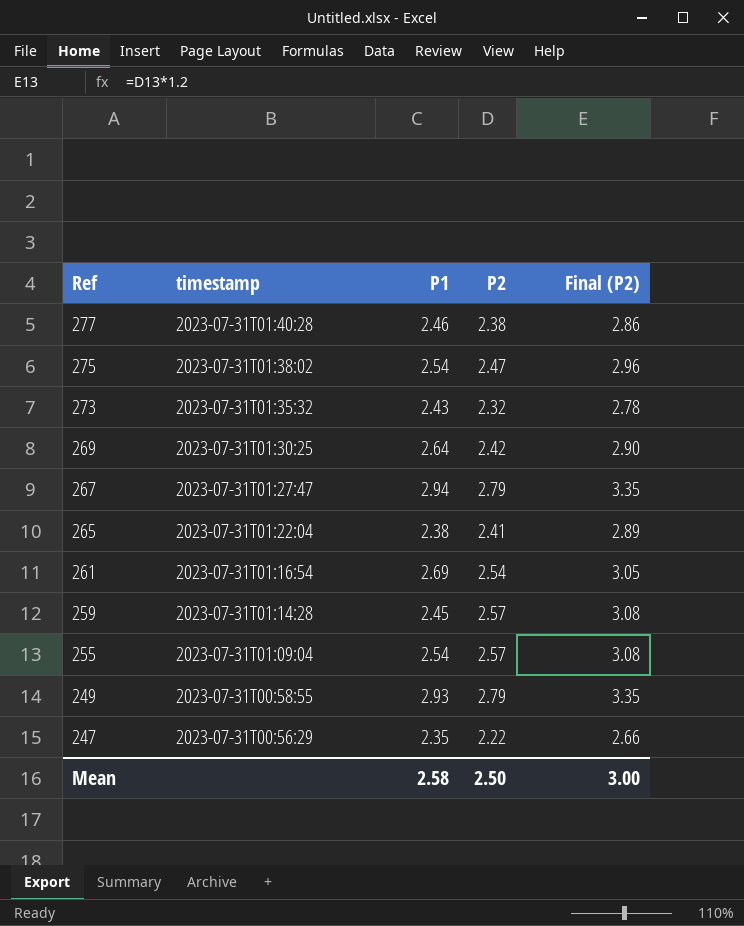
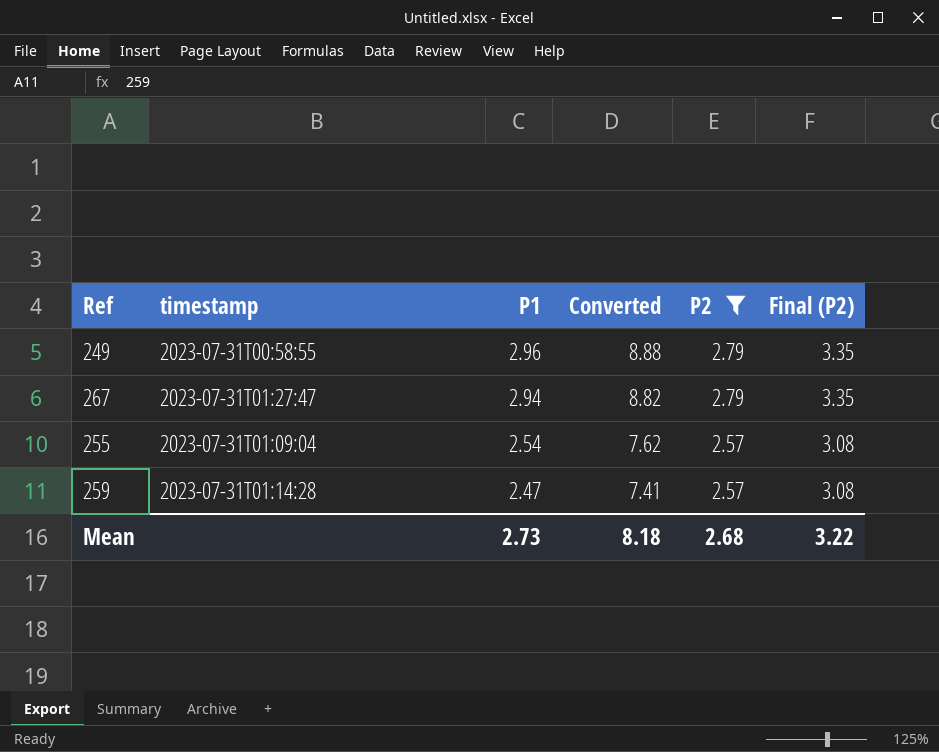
filter: none -> P2 >= 2.57
row order: Ref descending -> P1 descending
column Converted | formula: none -> [P1] * 3
249 | P1: 2.93 -> 2.96
259 | P1: 2.45 -> 2.47
Mean | P1: 2.58 -> 2.73
Mean | P2: 2.50 -> 2.68
Mean | Final (P2): 3.00 -> 3.22

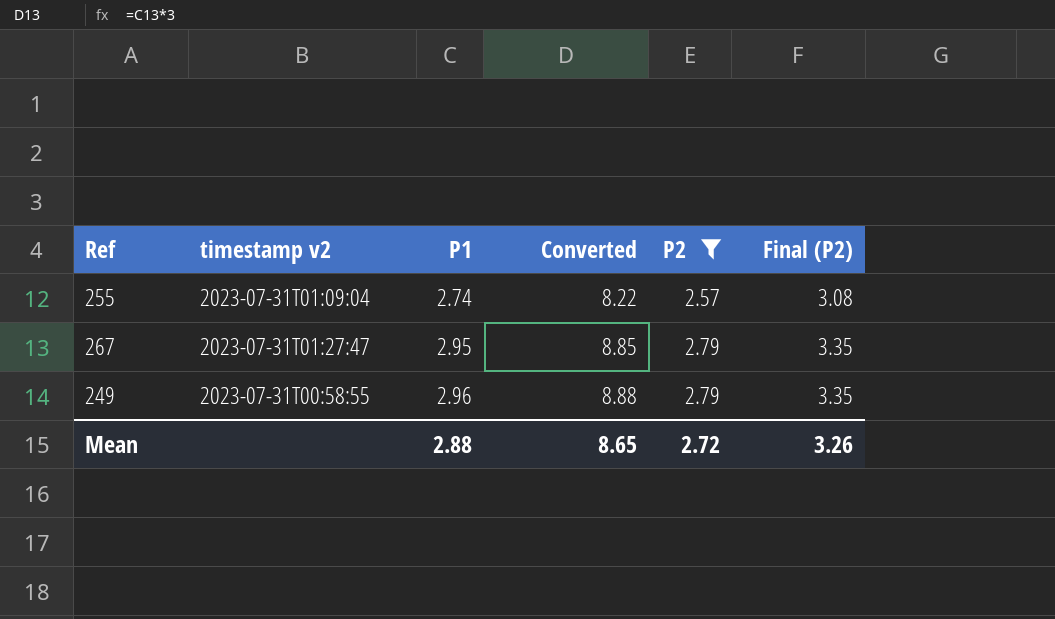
row order: P1 descending -> P1 ascending
column name: timestamp -> timestamp v2
row 259: 2023-07-31T01:14:28 | 2.47 | 7.41 | 2.57 | 3.08 -> none
255 | P1: 2.54 -> 2.74
255 | Converted: 7.62 -> 8.22
267 | P1: 2.94 -> 2.95
267 | Converted: 8.82 -> 8.85
Mean | P1: 2.73 -> 2.88
Mean | Converted: 8.18 -> 8.65
Mean | P2: 2.68 -> 2.72
Mean | Final (P2): 3.22 -> 3.26

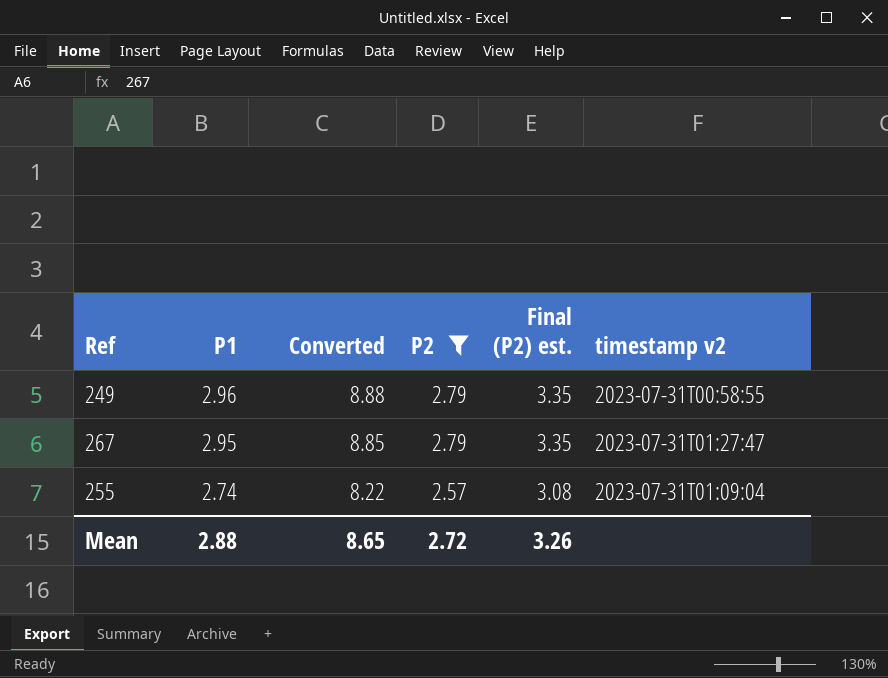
row order: P1 ascending -> P1 descending
column name: Final (P2) -> Final (P2) est.
column timestamp v2 | position: 2 -> 6

